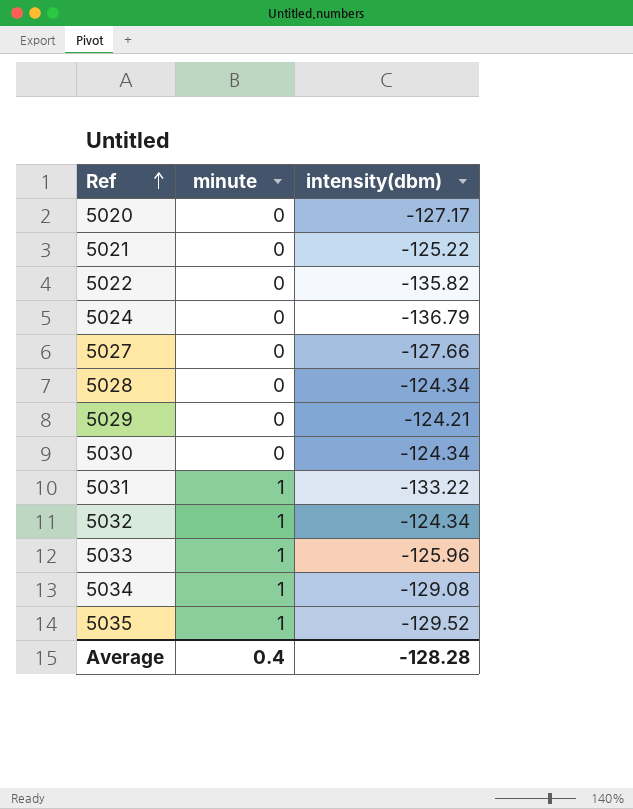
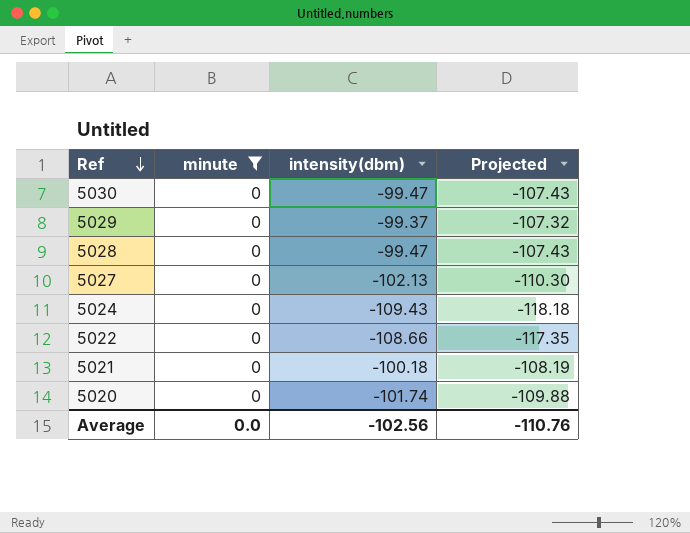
filter: none -> minute = 0
row order: Ref ascending -> Ref descending
column Projected | formula: none -> [intensity(dbm)] * 1.08
5030 | intensity(dbm): -124.34 -> -99.47
5029 | intensity(dbm): -124.21 -> -99.37
5028 | intensity(dbm): -124.34 -> -99.47
5027 | intensity(dbm): -127.66 -> -102.13
5024 | intensity(dbm): -136.79 -> -109.43
5022 | intensity(dbm): -135.82 -> -108.66
5021 | intensity(dbm): -125.22 -> -100.18
5020 | intensity(dbm): -127.17 -> -101.74
Average | minute: 0.4 -> 0.0
Average | intensity(dbm): -128.28 -> -102.56

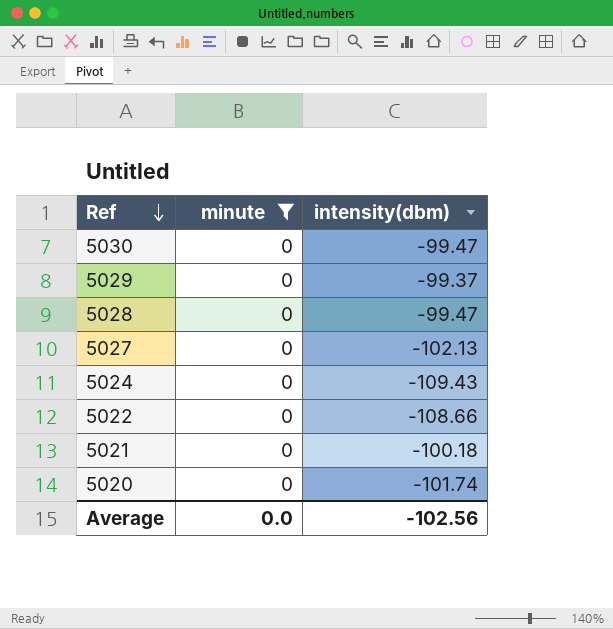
column Projected | formula: [intensity(dbm)] * 1.08 -> none

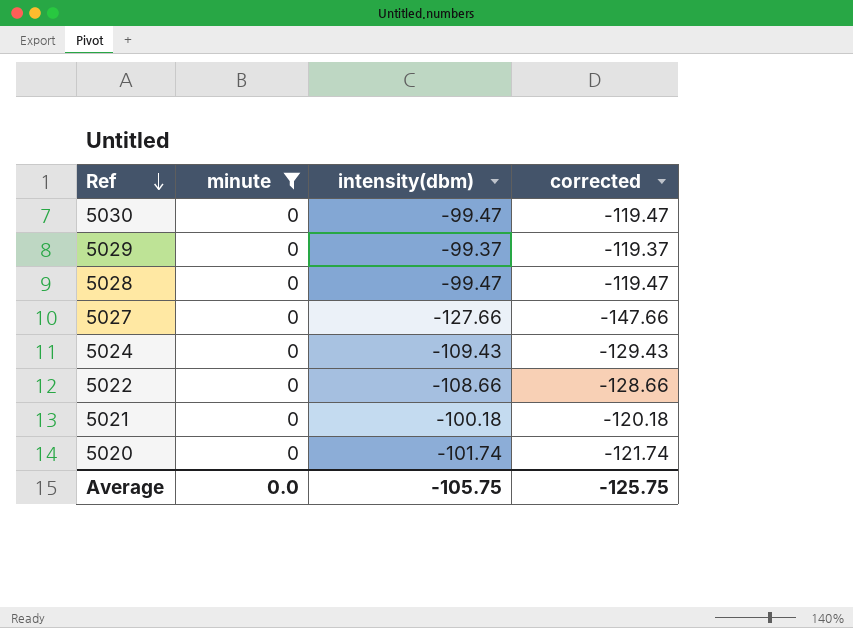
column corrected | formula: none -> [intensity(dbm)] - 20
5027 | intensity(dbm): -102.13 -> -127.66
Average | intensity(dbm): -102.56 -> -105.75

